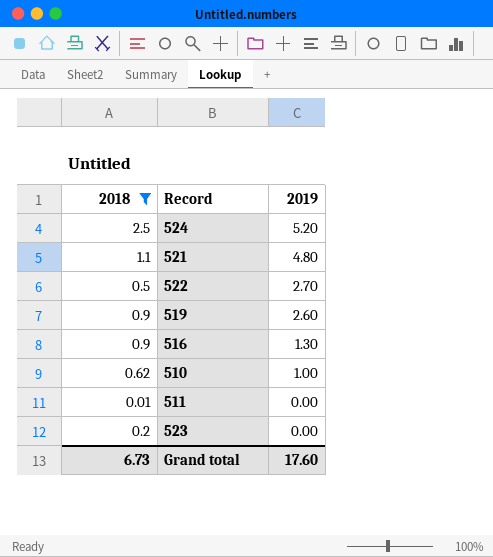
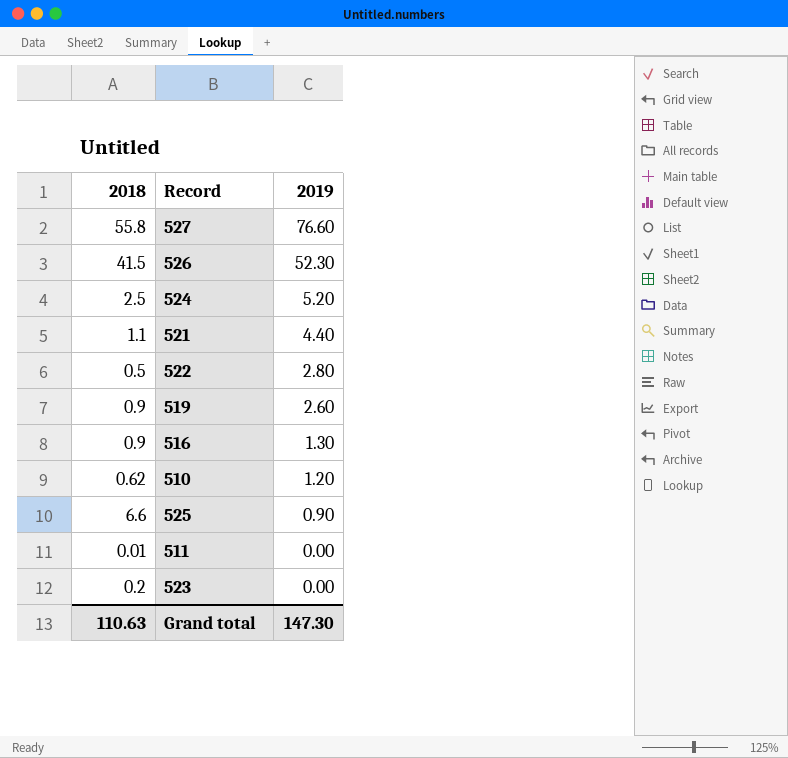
filter: 2018 <= 2.5 -> none
521 | 2019: 4.80 -> 4.40
522 | 2019: 2.70 -> 2.80
510 | 2019: 1.00 -> 1.20
Grand total | 2018: 6.73 -> 110.63
Grand total | 2019: 17.60 -> 147.30

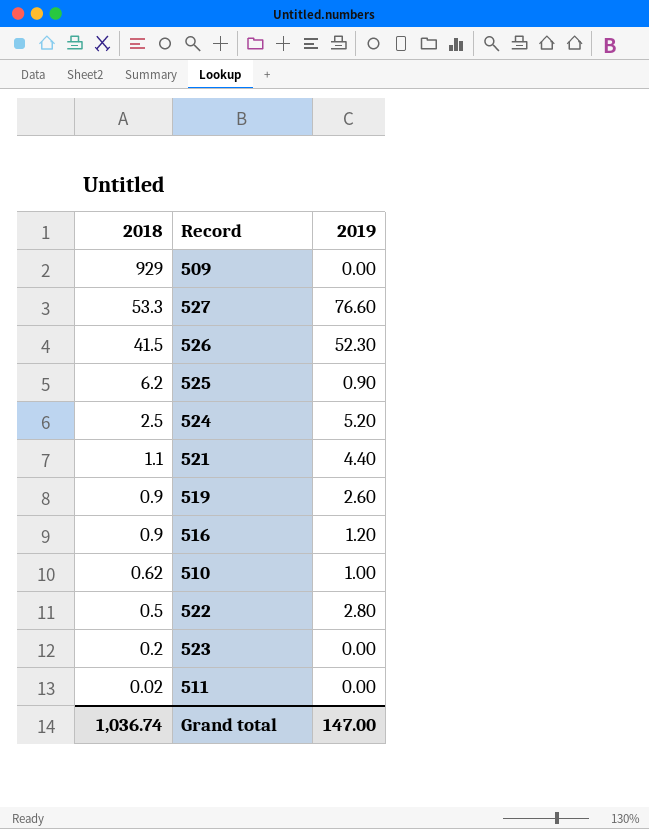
row order: 2019 descending -> 2018 descending
row 509: none -> 929 | 0.00
527 | 2018: 55.8 -> 53.3
525 | 2018: 6.6 -> 6.2
516 | 2019: 1.30 -> 1.20
510 | 2019: 1.20 -> 1.00
511 | 2018: 0.01 -> 0.02
Grand total | 2018: 110.63 -> 1,036.74
Grand total | 2019: 147.30 -> 147.00

